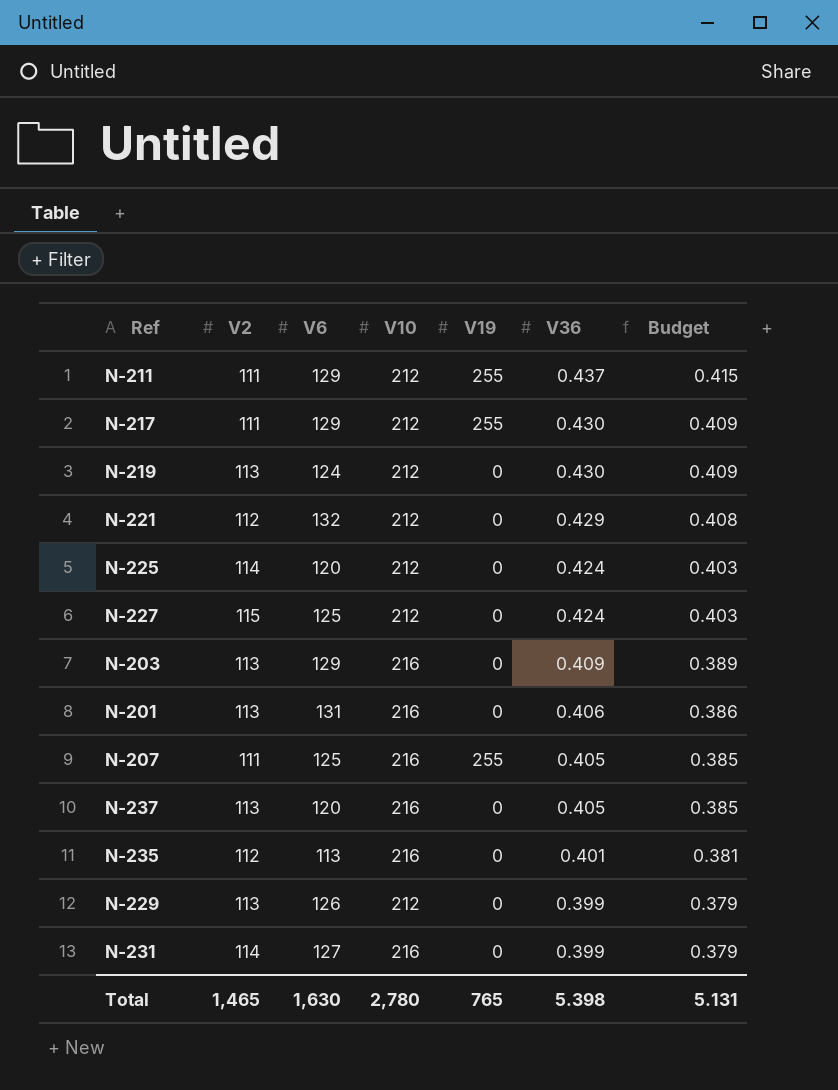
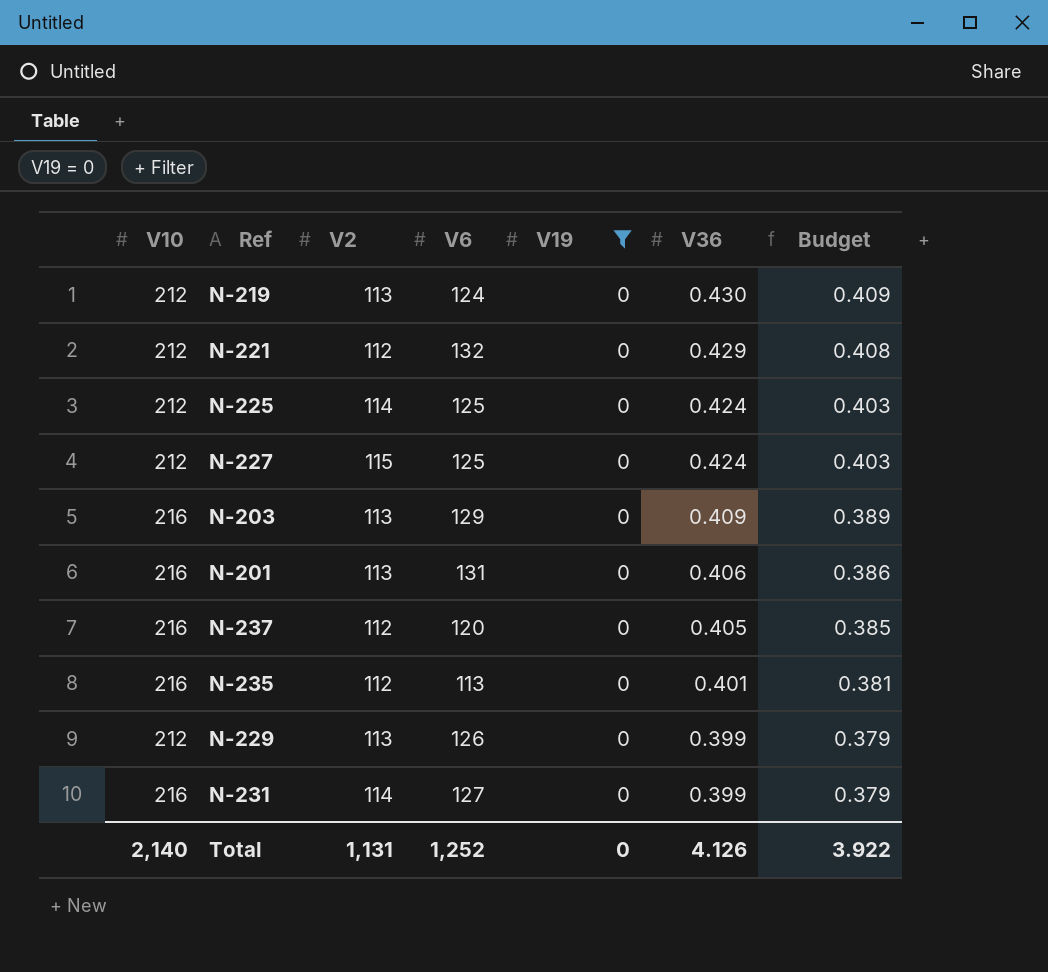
filter: none -> V19 = 0
column V10 | position: 4 -> 1
N-225 | V6: 120 -> 125
N-237 | V2: 113 -> 112
Total | V10: 2,780 -> 2,140
Total | V2: 1,465 -> 1,131
Total | V6: 1,630 -> 1,252
Total | V19: 765 -> 0
Total | V36: 5.398 -> 4.126
Total | Budget: 5.131 -> 3.922

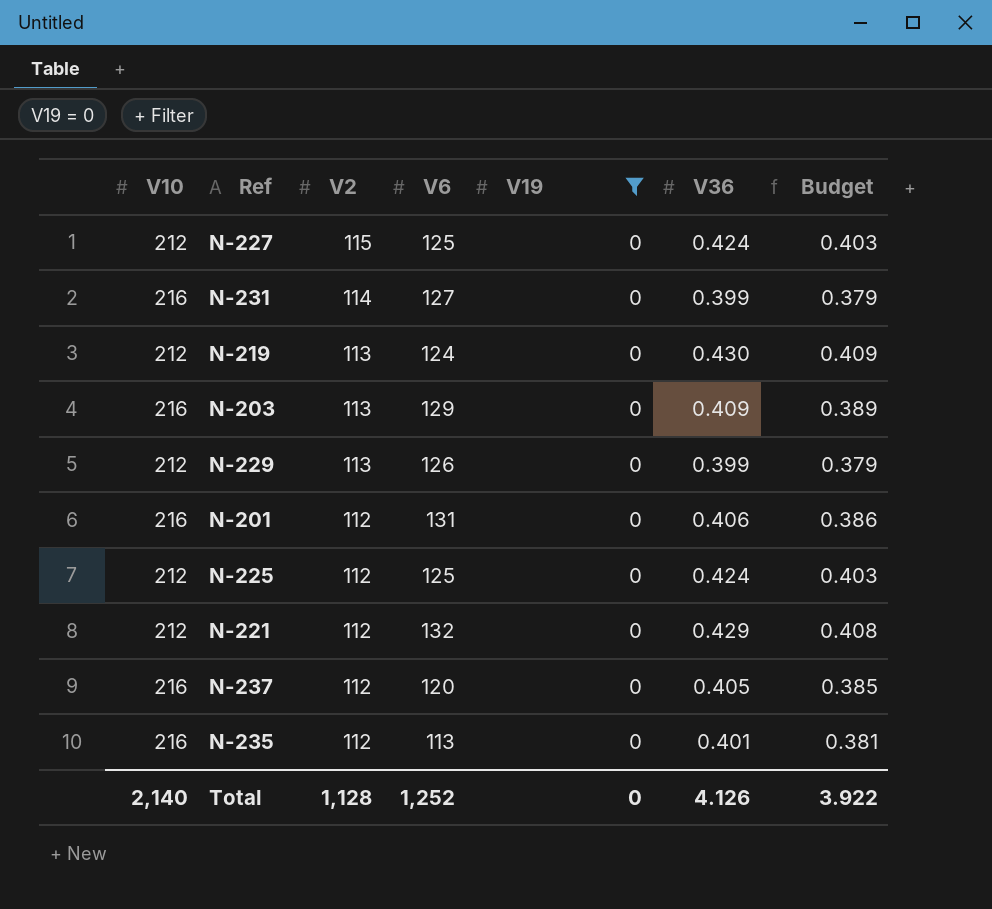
row order: V36 descending -> V2 descending
N-201 | V2: 113 -> 112
N-225 | V2: 114 -> 112
Total | V2: 1,131 -> 1,128

